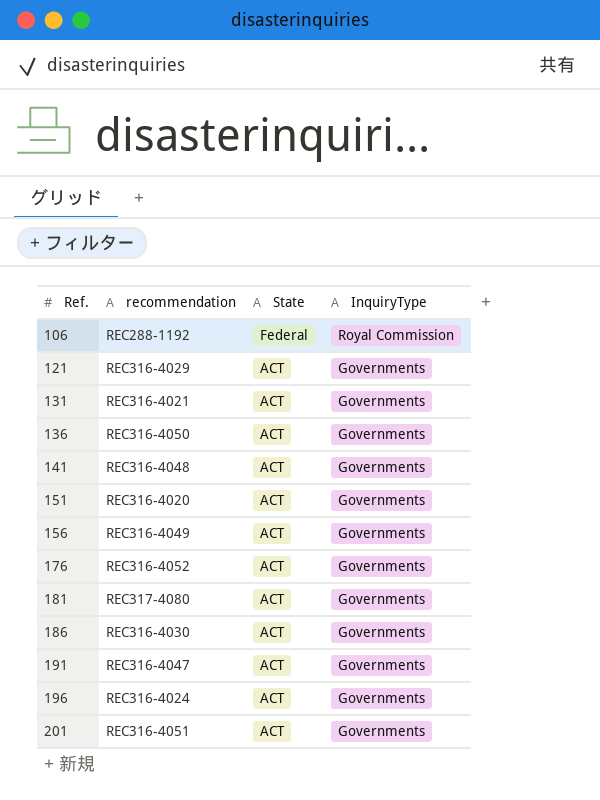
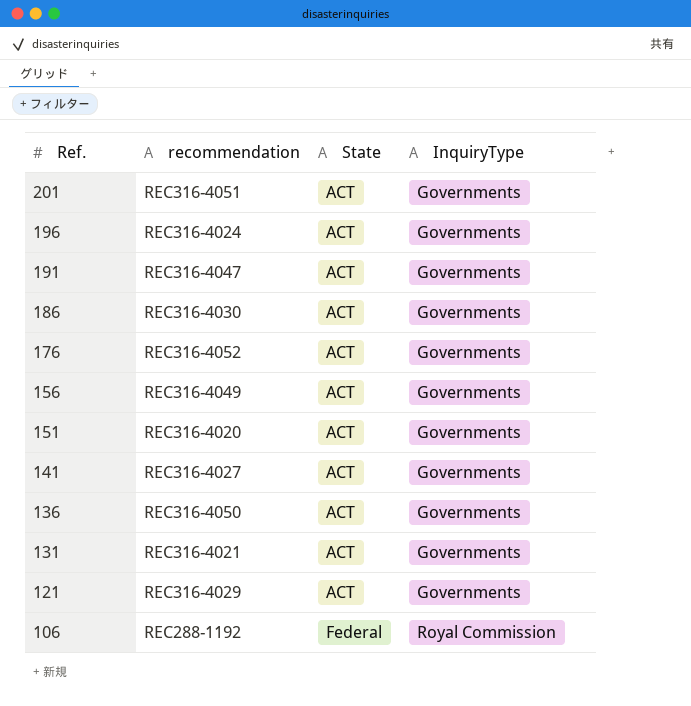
row order: Ref. ascending -> Ref. descending
row 181: REC317-4080 | ACT | Governments -> none
141 | recommendation: REC316-4048 -> REC316-4027

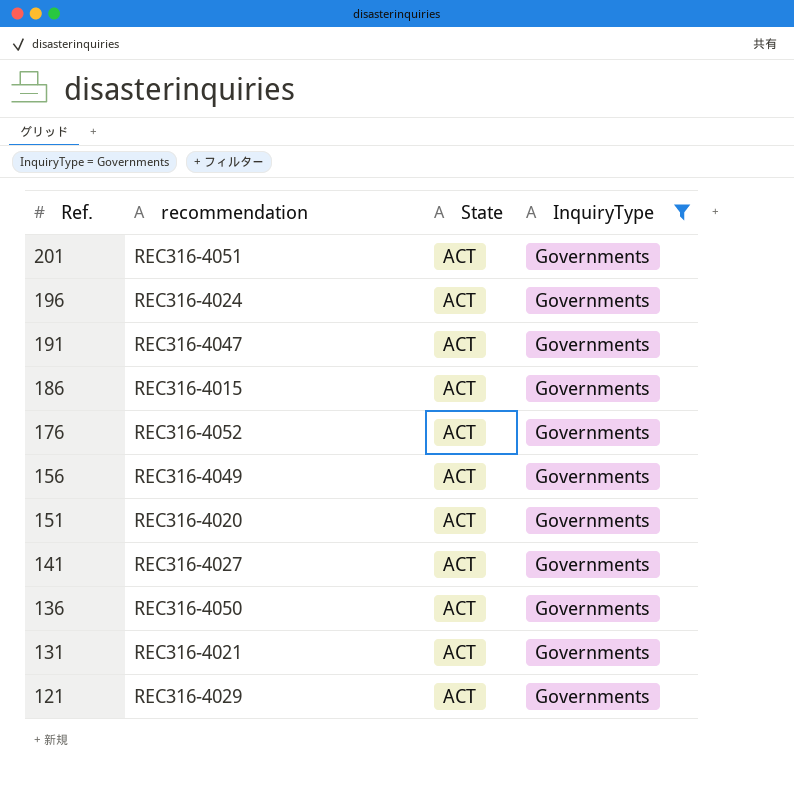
filter: none -> InquiryType = Governments
186 | recommendation: REC316-4030 -> REC316-4015

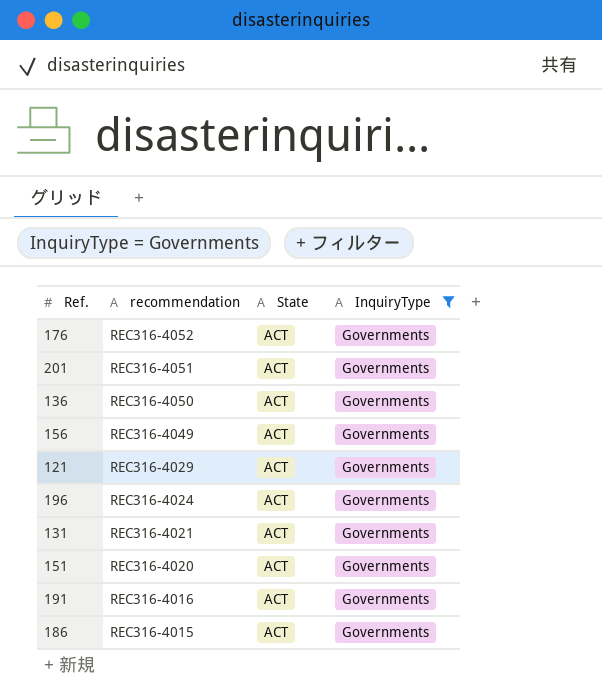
row order: Ref. descending -> recommendation descending
row 141: REC316-4027 | ACT | Governments -> none
191 | recommendation: REC316-4047 -> REC316-4016

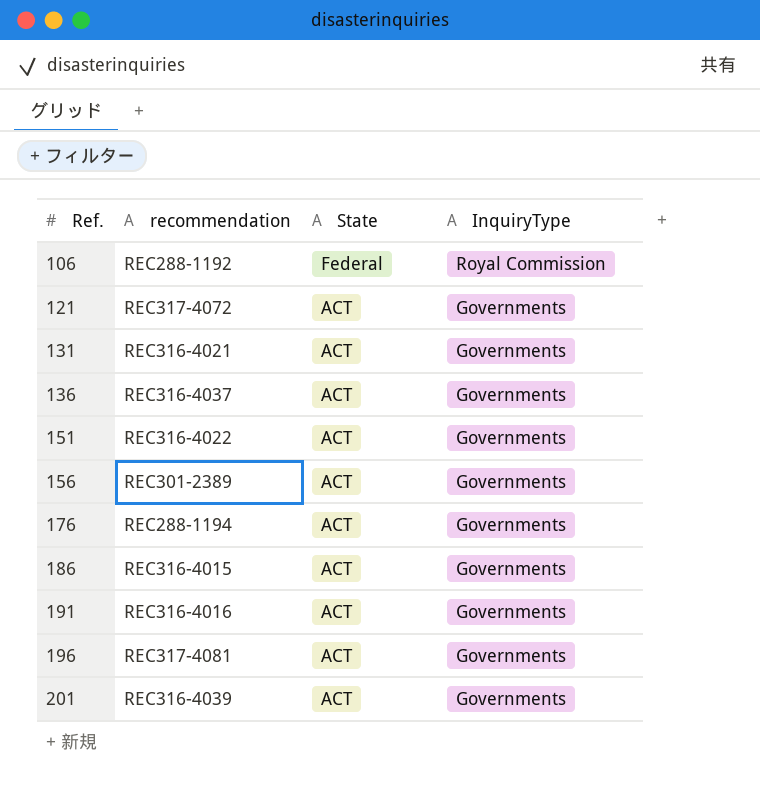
filter: InquiryType = Governments -> none
row order: recommendation descending -> Ref. ascending
121 | recommendation: REC316-4029 -> REC317-4072
136 | recommendation: REC316-4050 -> REC316-4037
151 | recommendation: REC316-4020 -> REC316-4022
156 | recommendation: REC316-4049 -> REC301-2389
176 | recommendation: REC316-4052 -> REC288-1194
196 | recommendation: REC316-4024 -> REC317-4081
201 | recommendation: REC316-4051 -> REC316-4039

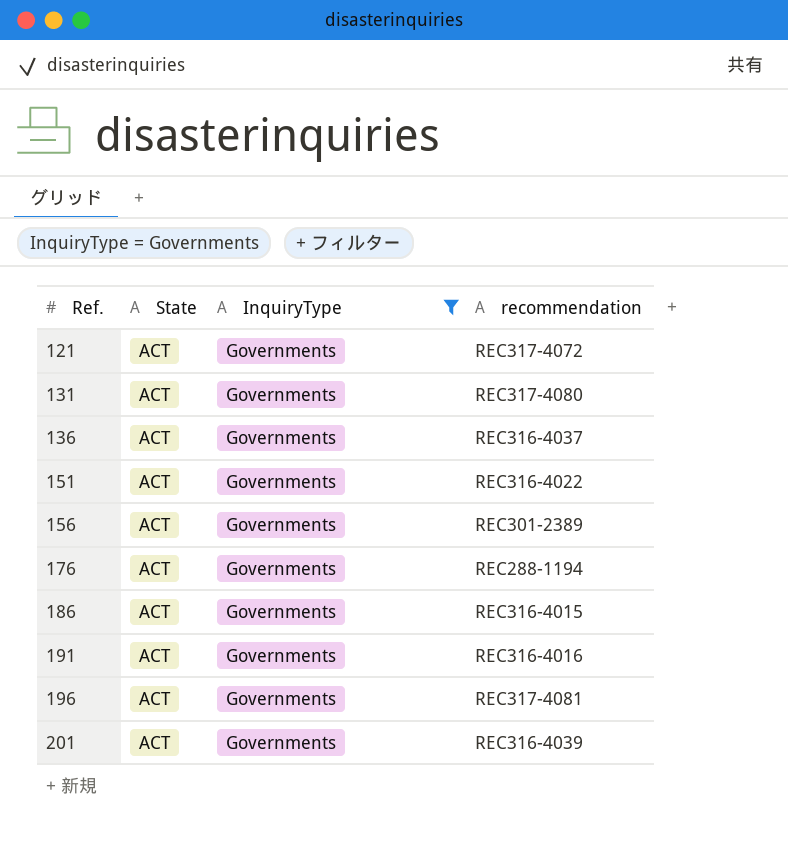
filter: none -> InquiryType = Governments
column recommendation | position: 2 -> 4
131 | recommendation: REC316-4021 -> REC317-4080

